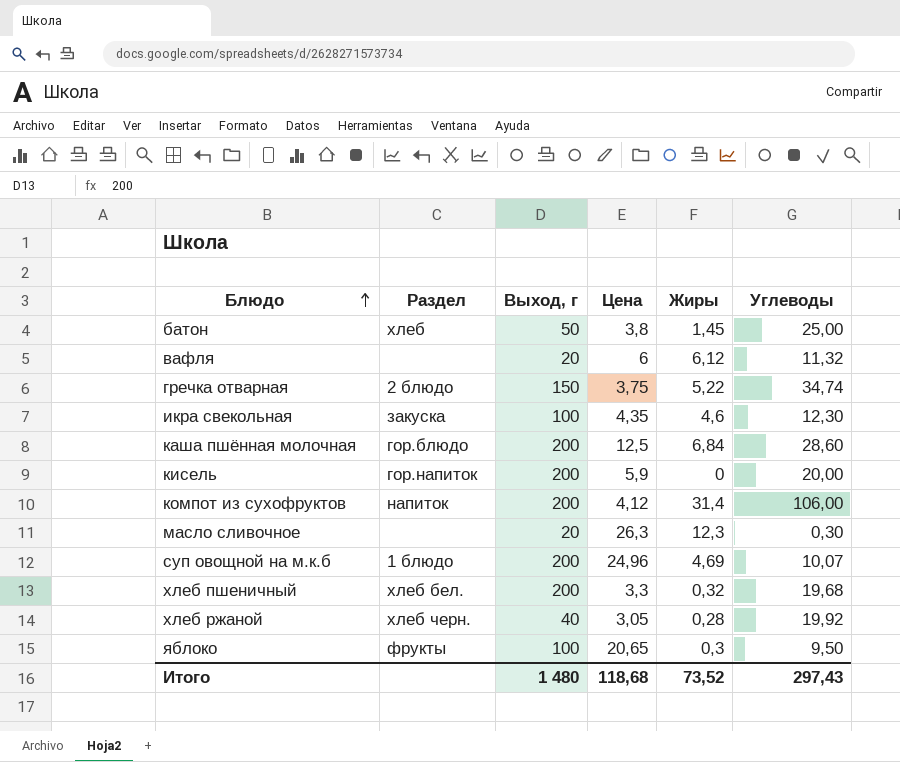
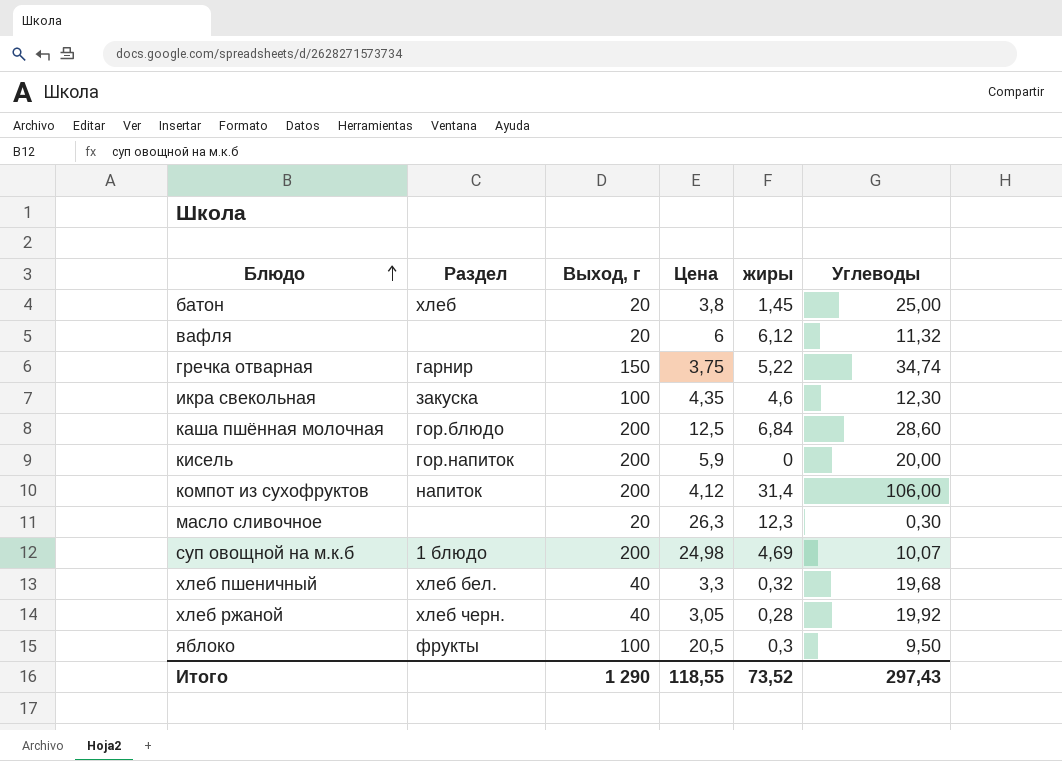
column name: Жиры -> жиры
батон | Выход, г: 50 -> 20
гречка отварная | Раздел: 2 блюдо -> гарнир
суп овощной на м.к.б | Цена: 24,96 -> 24,98
хлеб пшеничный | Выход, г: 200 -> 40
яблоко | Цена: 20,65 -> 20,5
Итого | Выход, г: 1 480 -> 1 290
Итого | Цена: 118,68 -> 118,55

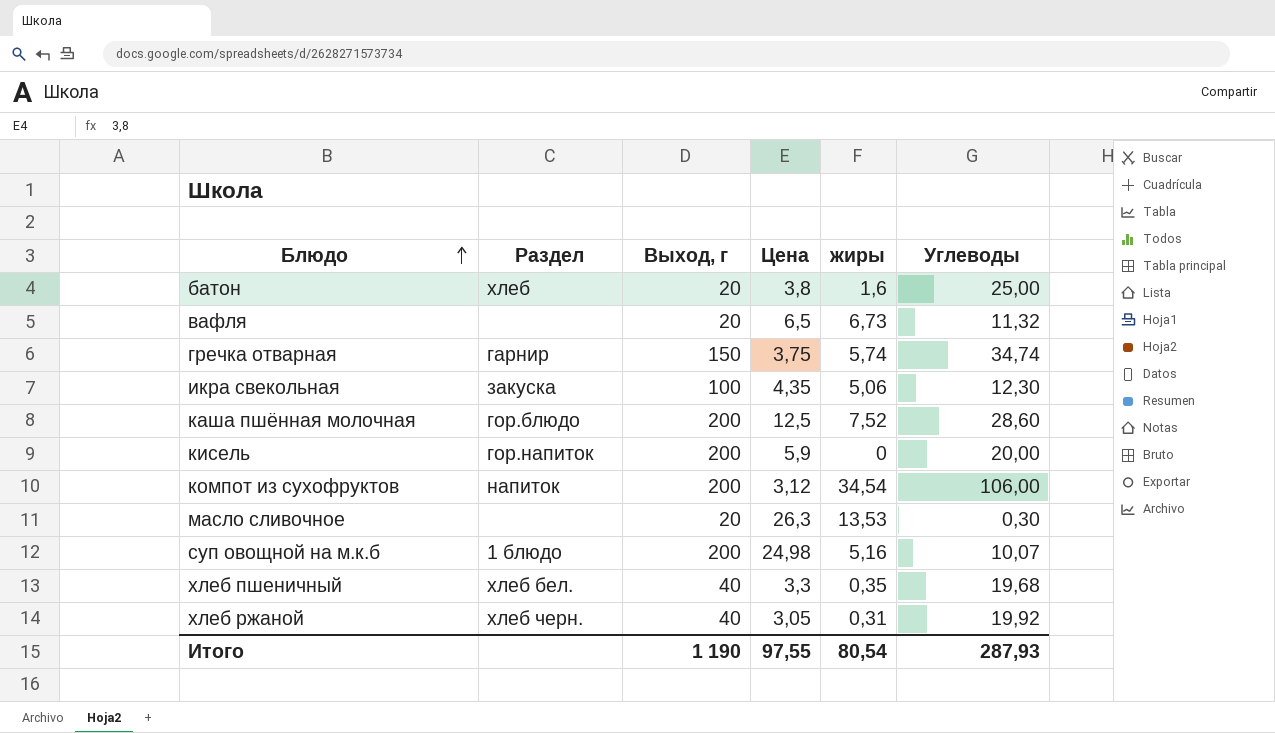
row яблоко: фрукты | 100 | 20,5 | 0,3 | 9,50 -> none
батон | жиры: 1,45 -> 1,6
вафля | Цена: 6 -> 6,5
вафля | жиры: 6,12 -> 6,73
гречка отварная | жиры: 5,22 -> 5,74
икра свекольная | жиры: 4,6 -> 5,06
каша пшённая молочная | жиры: 6,84 -> 7,52
компот из сухофруктов | Цена: 4,12 -> 3,12
компот из сухофруктов | жиры: 31,4 -> 34,54
масло сливочное | жиры: 12,3 -> 13,53
суп овощной на м.к.б | жиры: 4,69 -> 5,16
хлеб пшеничный | жиры: 0,32 -> 0,35
хлеб ржаной | жиры: 0,28 -> 0,31
Итого | Выход, г: 1 290 -> 1 190
Итого | Цена: 118,55 -> 97,55
Итого | жиры: 73,52 -> 80,54
Итого | Углеводы: 297,43 -> 287,93

